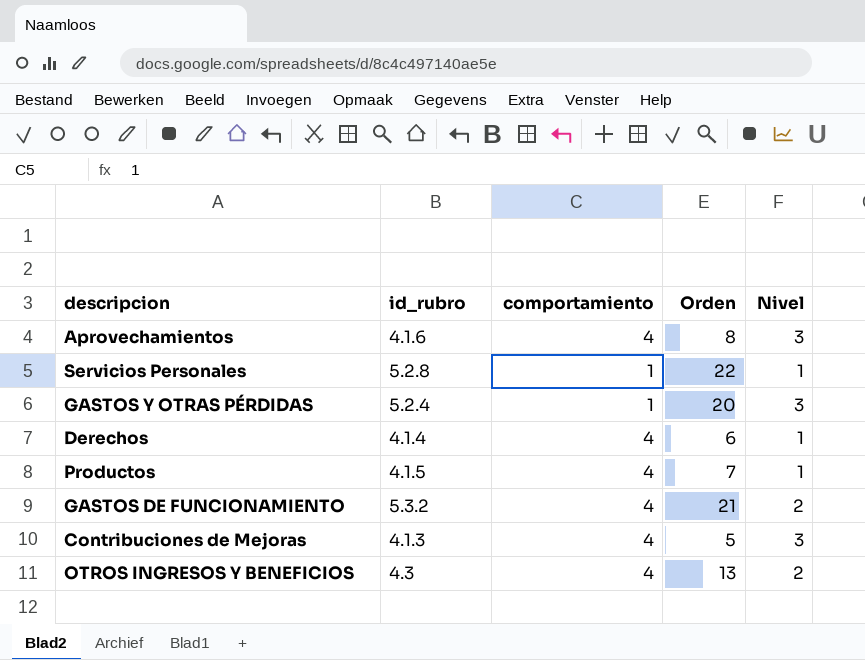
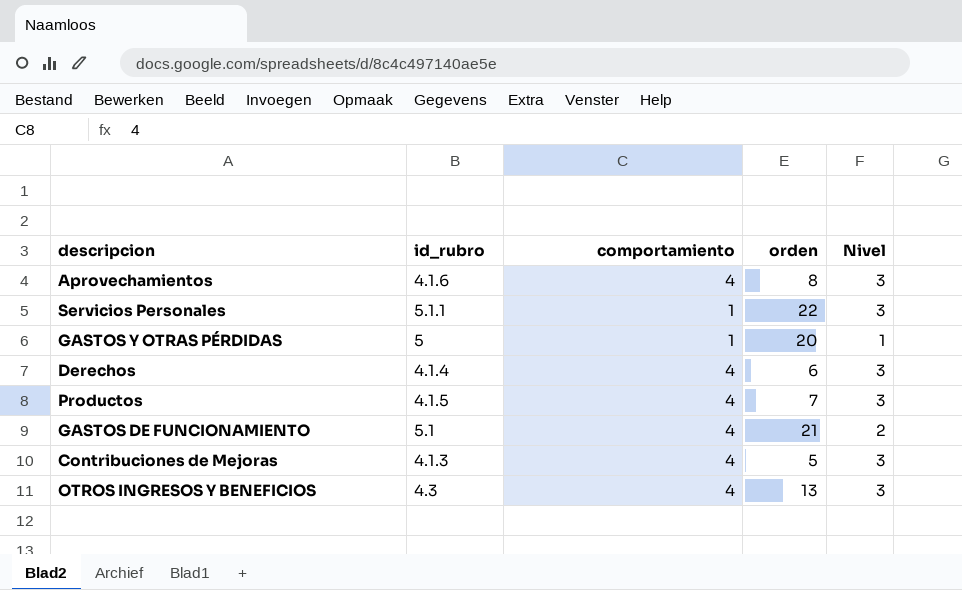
column name: Orden -> orden
Servicios Personales | id_rubro: 5.2.8 -> 5.1.1
Servicios Personales | Nivel: 1 -> 3
GASTOS Y OTRAS PÉRDIDAS | id_rubro: 5.2.4 -> 5
GASTOS Y OTRAS PÉRDIDAS | Nivel: 3 -> 1
Derechos | Nivel: 1 -> 3
Productos | Nivel: 1 -> 3
GASTOS DE FUNCIONAMIENTO | id_rubro: 5.3.2 -> 5.1
OTROS INGRESOS Y BENEFICIOS | Nivel: 2 -> 3

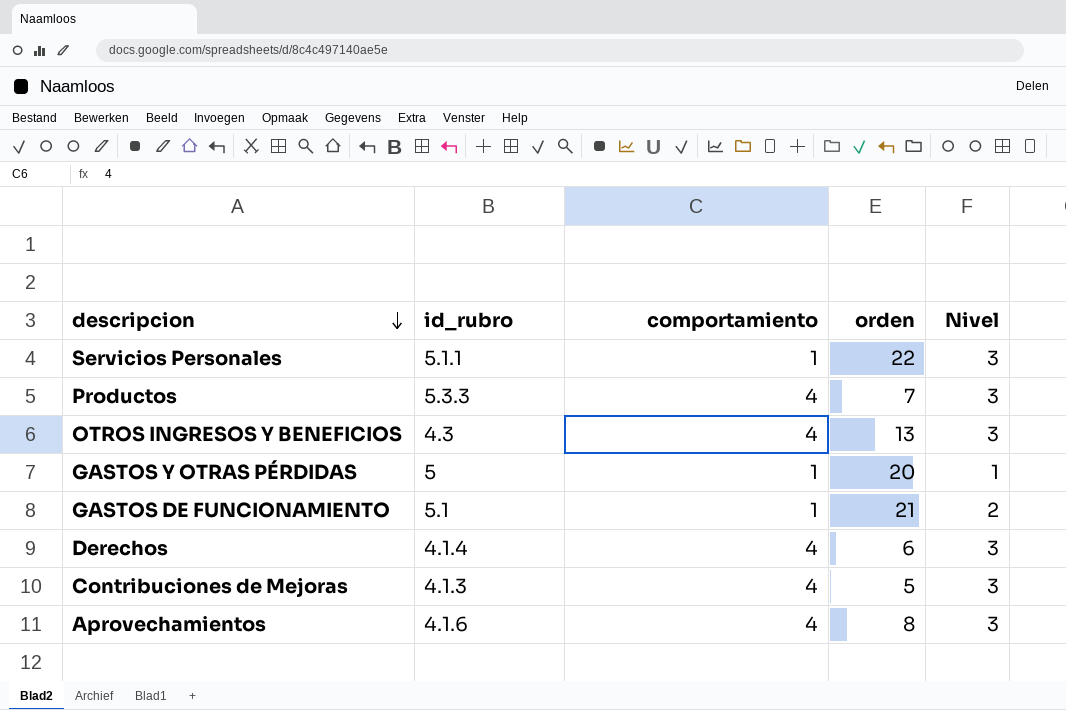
row order: none -> descripcion descending
Productos | id_rubro: 4.1.5 -> 5.3.3
GASTOS DE FUNCIONAMIENTO | comportamiento: 4 -> 1

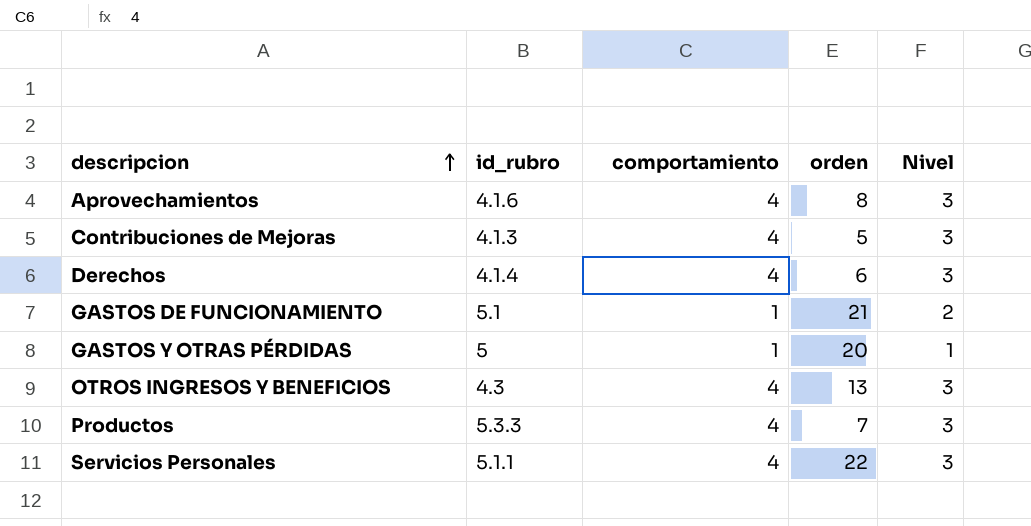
row order: descripcion descending -> descripcion ascending
Servicios Personales | comportamiento: 1 -> 4

